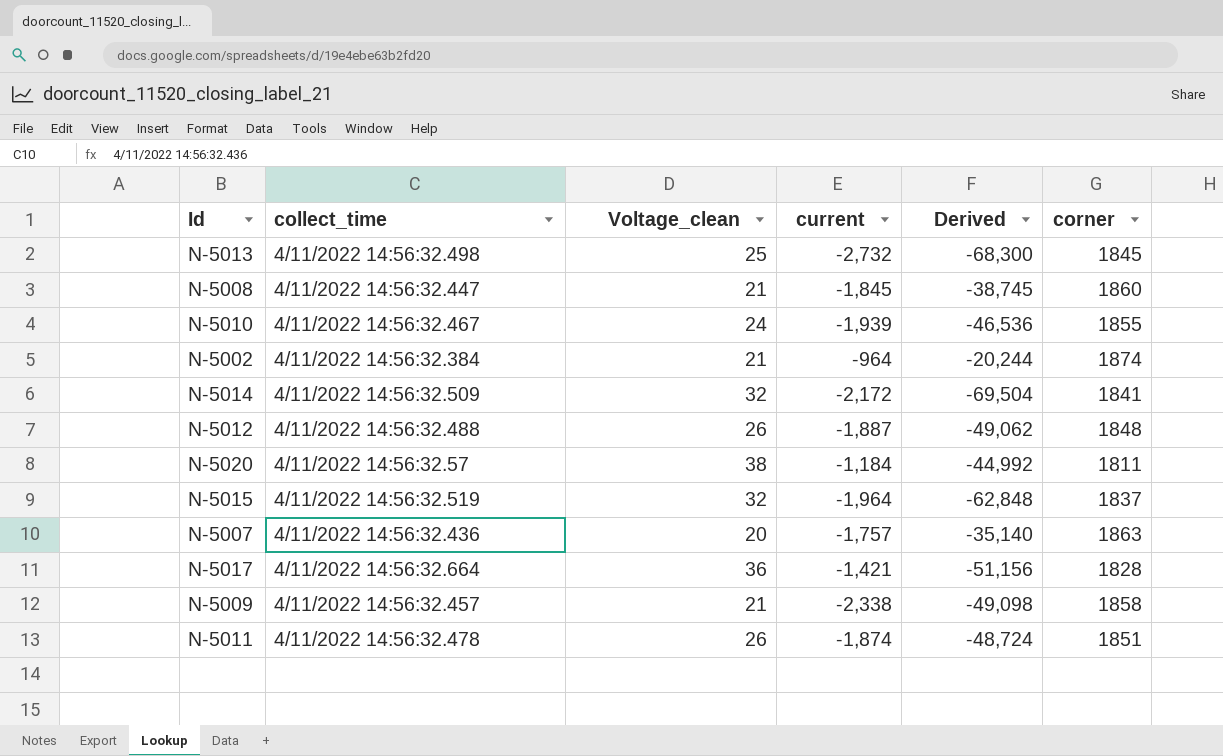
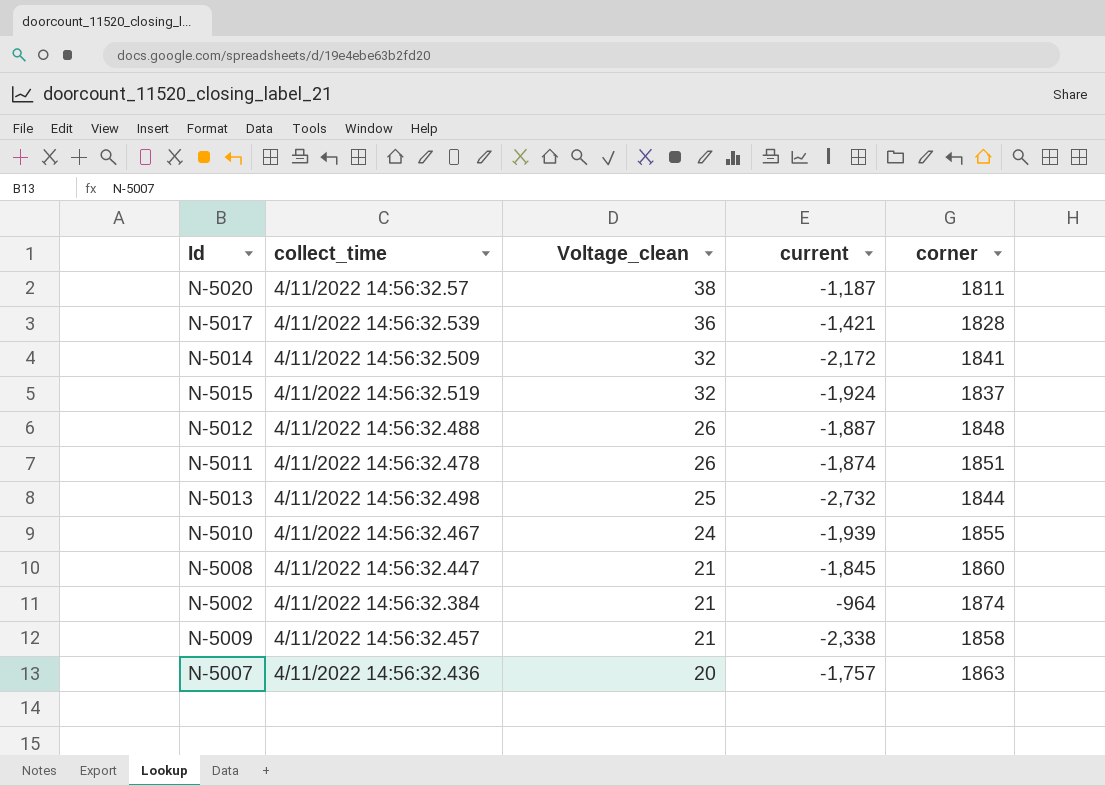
row order: none -> Voltage_clean descending
column Derived | formula: [Voltage_clean] * [current] -> none
N-5020 | current: -1,184 -> -1,187
N-5017 | collect_time: 4/11/2022 14:56:32.664 -> 4/11/2022 14:56:32.539
N-5015 | current: -1,964 -> -1,924
N-5013 | corner: 1845 -> 1844

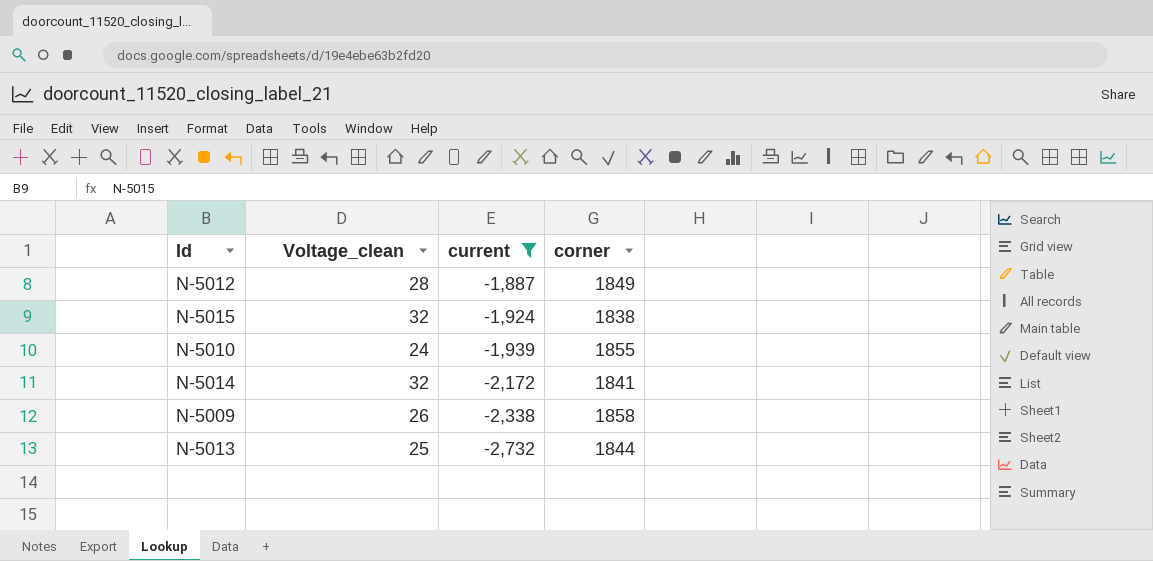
filter: none -> current <= -1,887
row order: Voltage_clean descending -> current descending
column collect_time | position: 2 -> none
N-5012 | Voltage_clean: 26 -> 28
N-5012 | corner: 1848 -> 1849
N-5015 | corner: 1837 -> 1838
N-5009 | Voltage_clean: 21 -> 26

